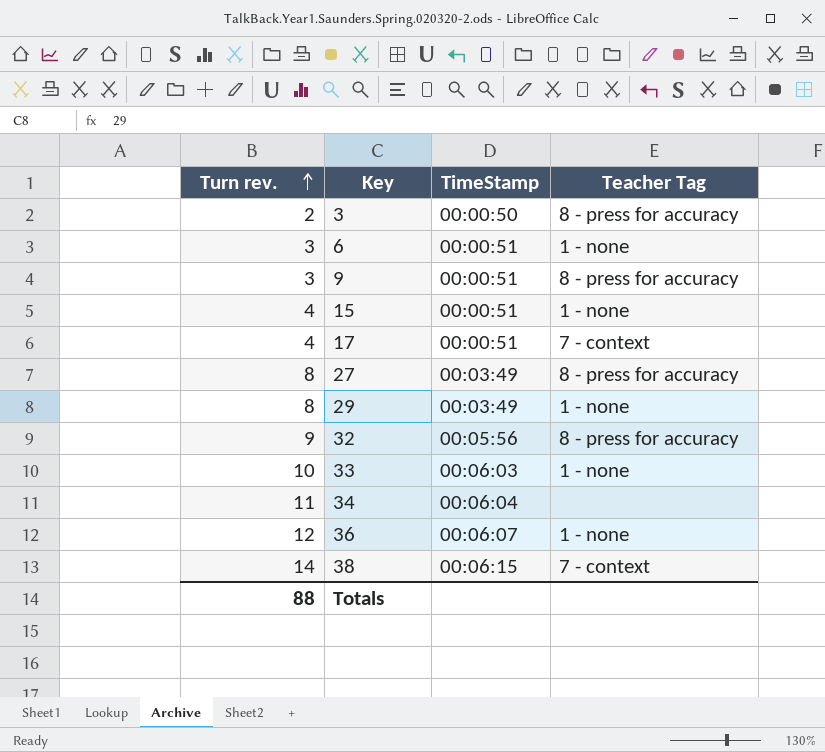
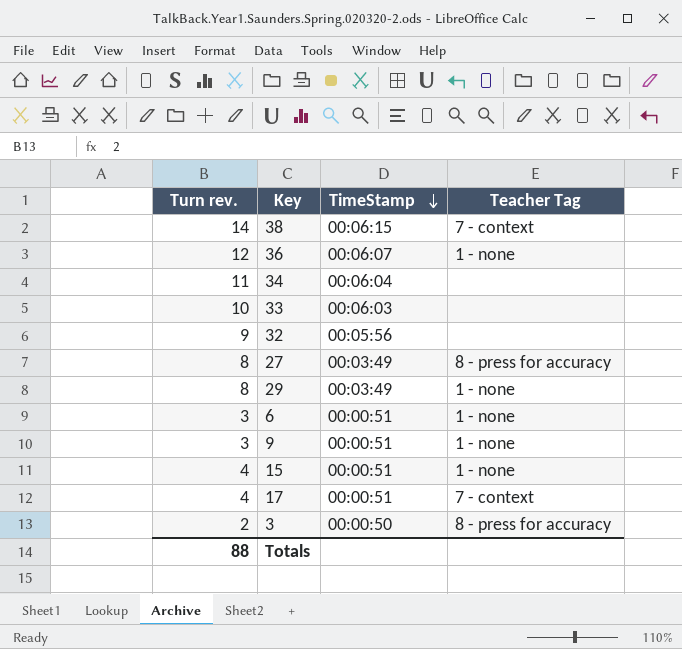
row order: Turn rev. ascending -> TimeStamp descending
33 | Teacher Tag: 1 - none -> none
32 | Teacher Tag: 8 - press for accuracy -> none
9 | Teacher Tag: 8 - press for accuracy -> 1 - none

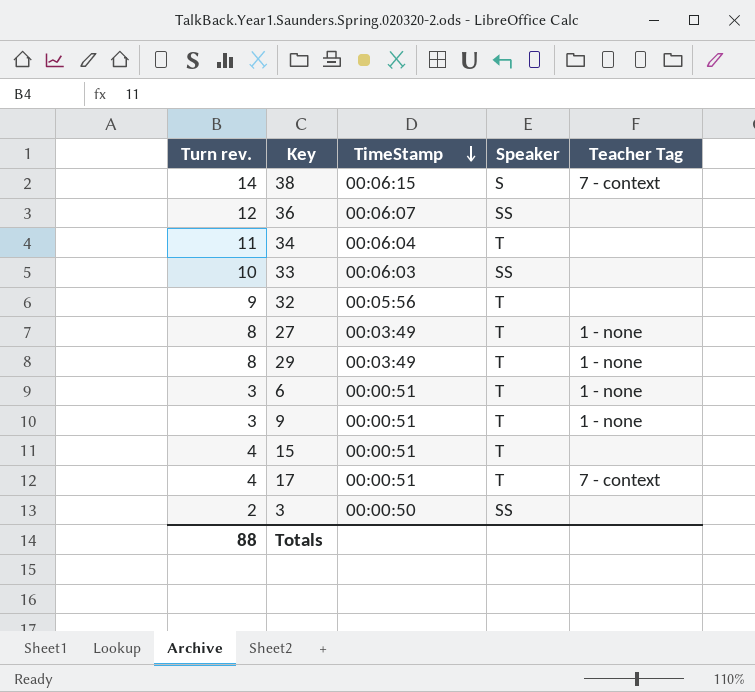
column Speaker | position: none -> 4
36 | Teacher Tag: 1 - none -> none
27 | Teacher Tag: 8 - press for accuracy -> 1 - none
15 | Teacher Tag: 1 - none -> none
3 | Teacher Tag: 8 - press for accuracy -> none

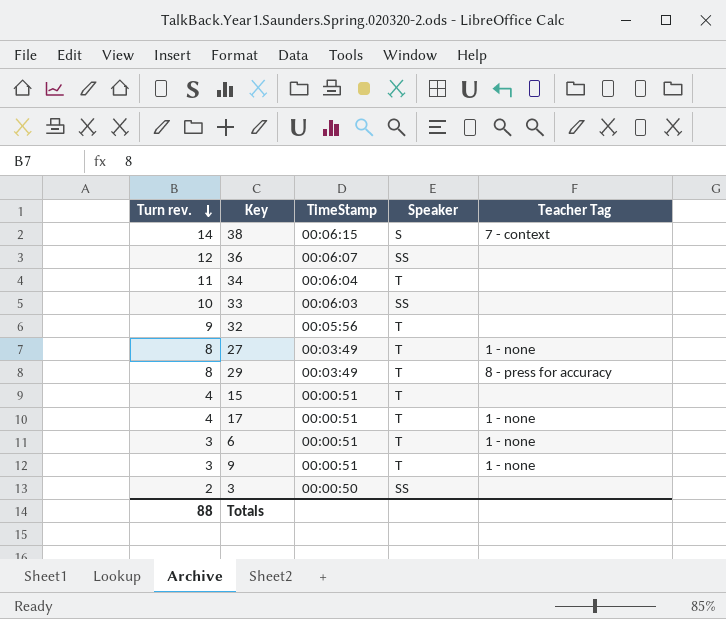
row order: TimeStamp descending -> Turn rev. descending
29 | Teacher Tag: 1 - none -> 8 - press for accuracy
17 | Teacher Tag: 7 - context -> 1 - none

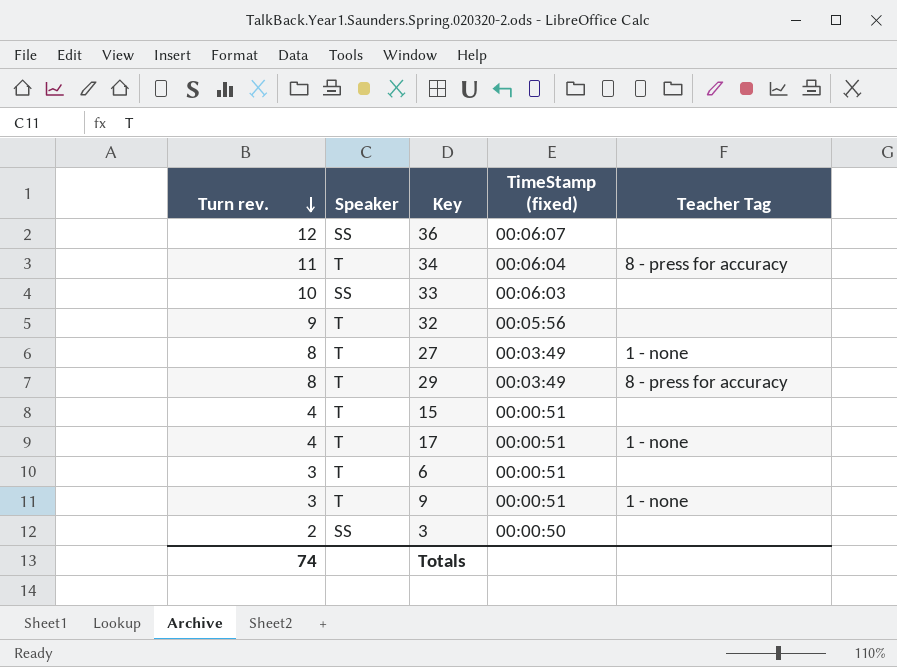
column Speaker | position: 4 -> 2
column name: TimeStamp -> TimeStamp (fixed)
row 38: 14 | 00:06:15 | S | 7 - context -> none
34 | Teacher Tag: none -> 8 - press for accuracy
6 | Teacher Tag: 1 - none -> none
Totals | Turn rev.: 88 -> 74

